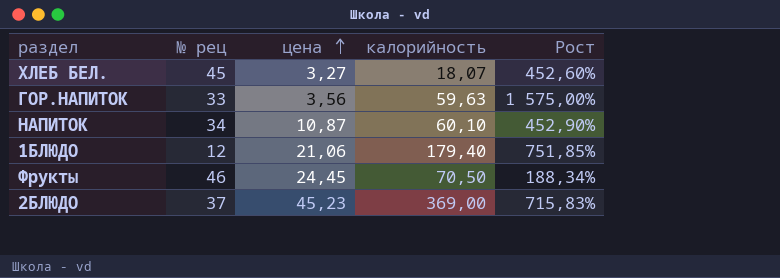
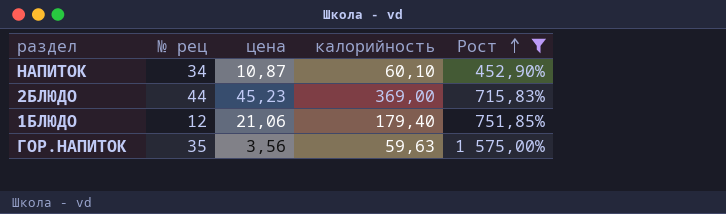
filter: none -> Рост >= 452,90%
row order: цена ascending -> Рост ascending
2БЛЮДО | № рец: 37 -> 44
ГОР.НАПИТОК | № рец: 33 -> 35

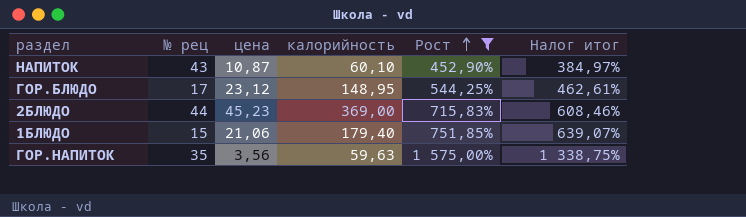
column Налог итог | formula: none -> [Рост] * 0,85
НАПИТОК | № рец: 34 -> 43
row ГОР.БЛЮДО: none -> 17 | 23,12 | 148,95 | 544,25% | 462,61%
1БЛЮДО | № рец: 12 -> 15

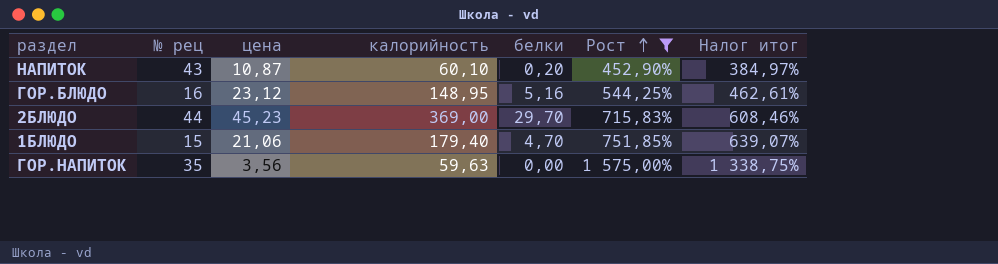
column белки | position: none -> 5
ГОР.БЛЮДО | № рец: 17 -> 16

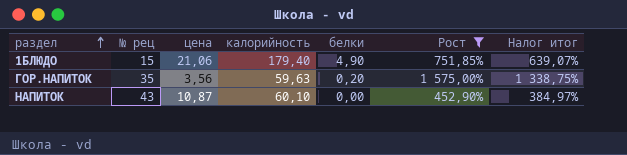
row order: Рост ascending -> раздел ascending
row ГОР.БЛЮДО: 16 | 23,12 | 148,95 | 5,16 | 544,25% | 462,61% -> none
row 2БЛЮДО: 44 | 45,23 | 369,00 | 29,70 | 715,83% | 608,46% -> none
1БЛЮДО | белки: 4,70 -> 4,90
ГОР.НАПИТОК | белки: 0,00 -> 0,20
НАПИТОК | белки: 0,20 -> 0,00

